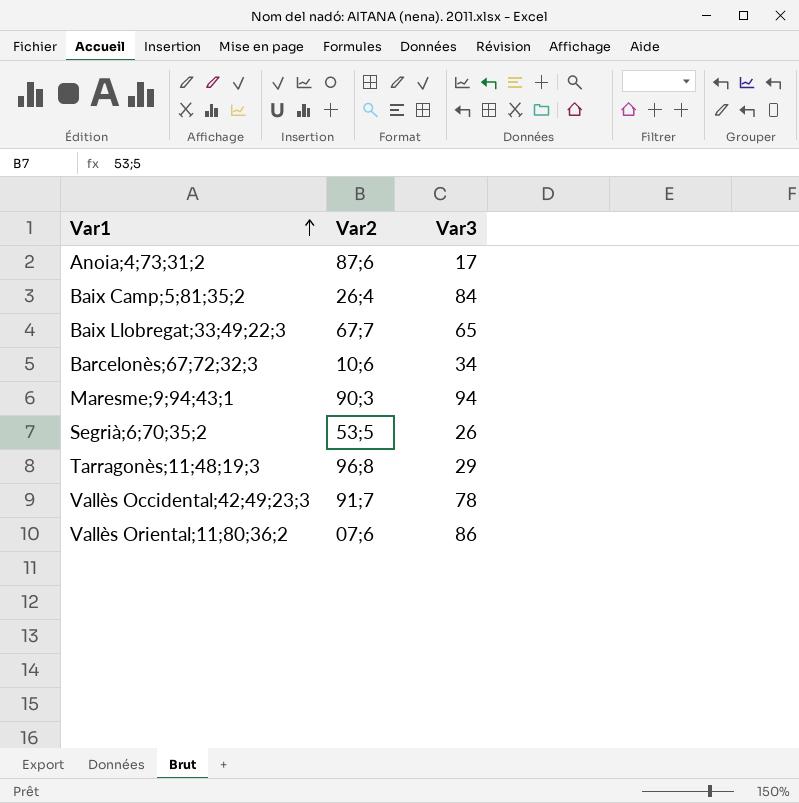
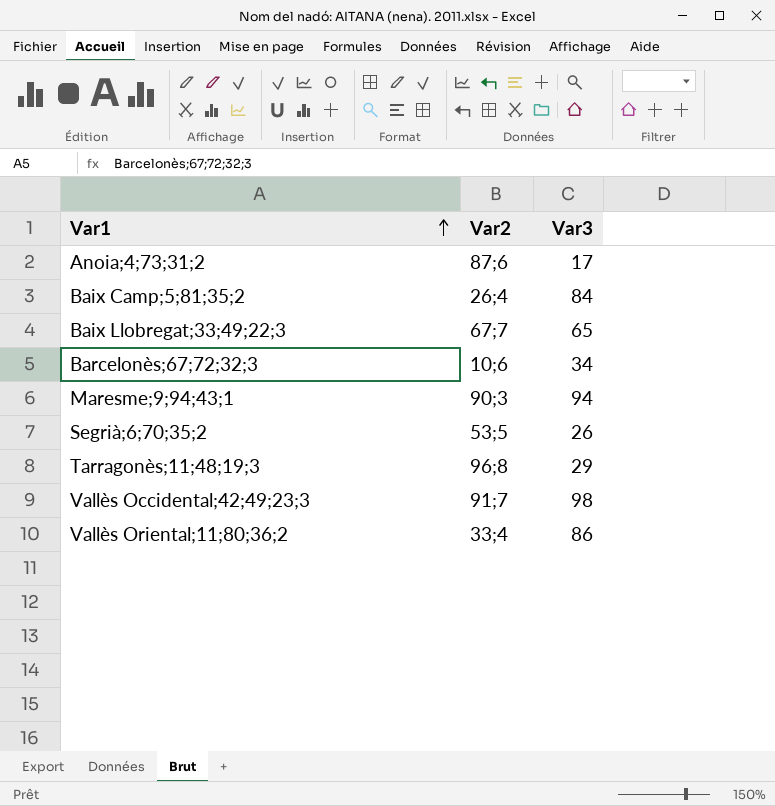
Vallès Occidental;42;49;23;3 | Var3: 78 -> 98
Vallès Oriental;11;80;36;2 | Var2: 07;6 -> 33;4

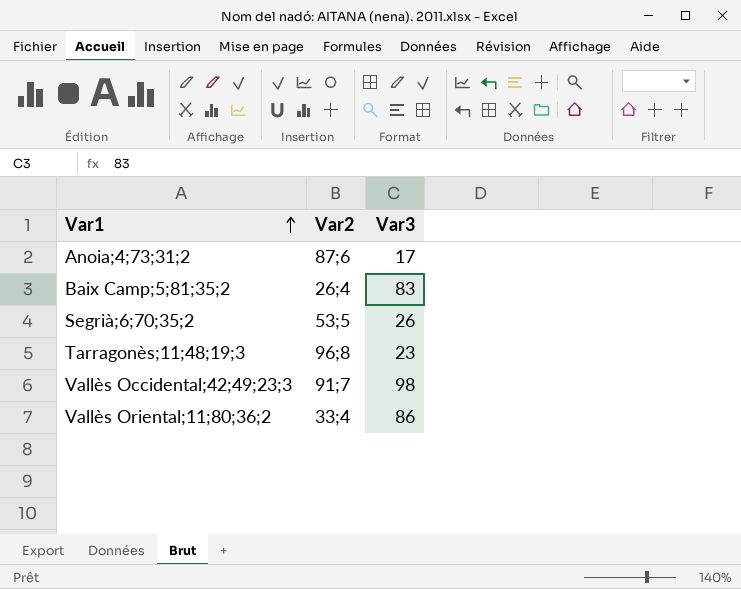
row Baix Llobregat;33;49;22;3: 67;7 | 65 -> none
row Barcelonès;67;72;32;3: 10;6 | 34 -> none
row Maresme;9;94;43;1: 90;3 | 94 -> none
Baix Camp;5;81;35;2 | Var3: 84 -> 83
Tarragonès;11;48;19;3 | Var3: 29 -> 23

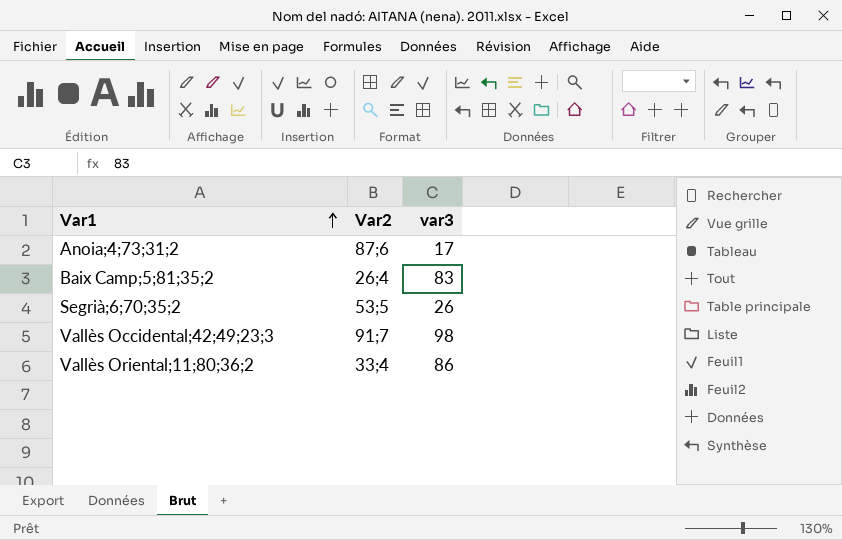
column name: Var3 -> var3
row Tarragonès;11;48;19;3: 96;8 | 23 -> none

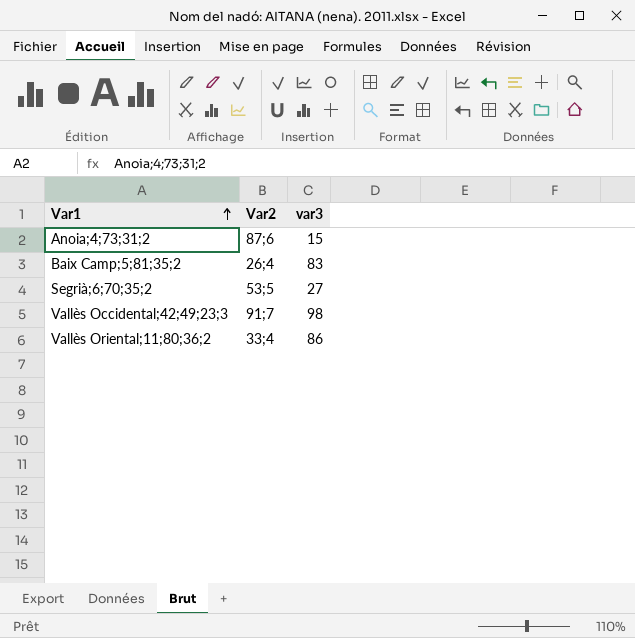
Anoia;4;73;31;2 | var3: 17 -> 15
Segrià;6;70;35;2 | var3: 26 -> 27

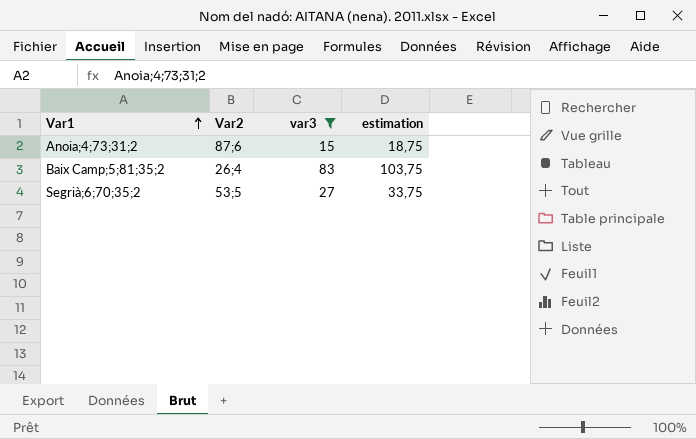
filter: none -> var3 <= 83
column estimation | formula: none -> [var3] * 1,25

